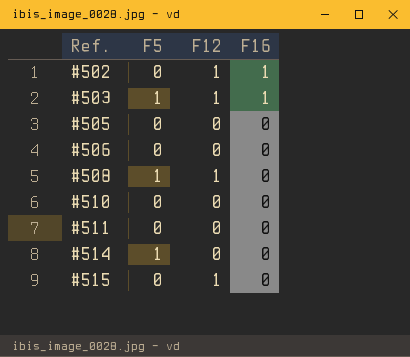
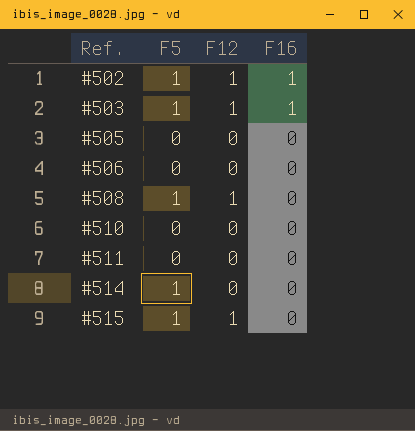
#502 | F5: 0 -> 1
#515 | F5: 0 -> 1

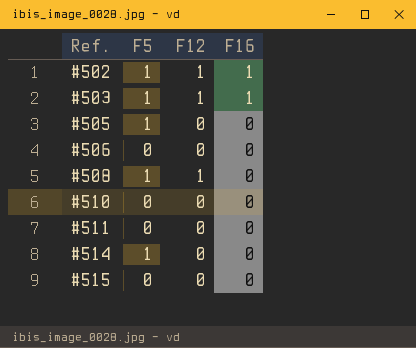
#505 | F5: 0 -> 1
#515 | F5: 1 -> 0
#515 | F12: 1 -> 0

